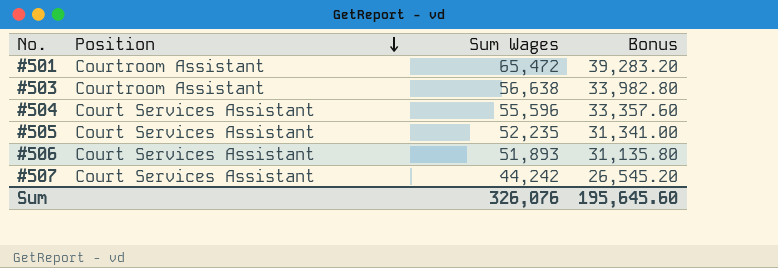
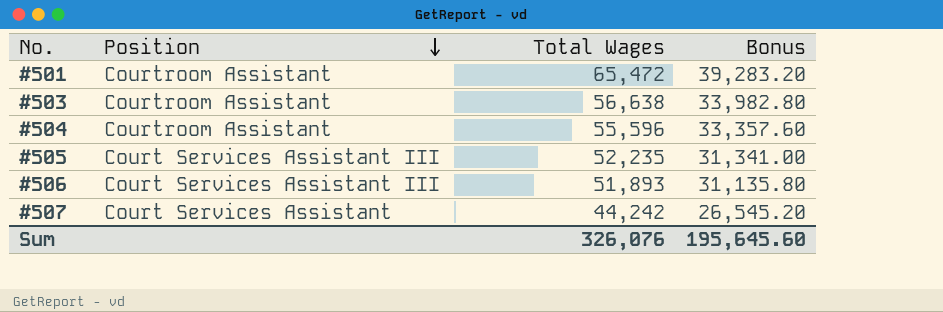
column name: Sum Wages -> Total Wages
#504 | Position: Court Services Assistant -> Courtroom Assistant
#505 | Position: Court Services Assistant -> Court Services Assistant III
#506 | Position: Court Services Assistant -> Court Services Assistant III

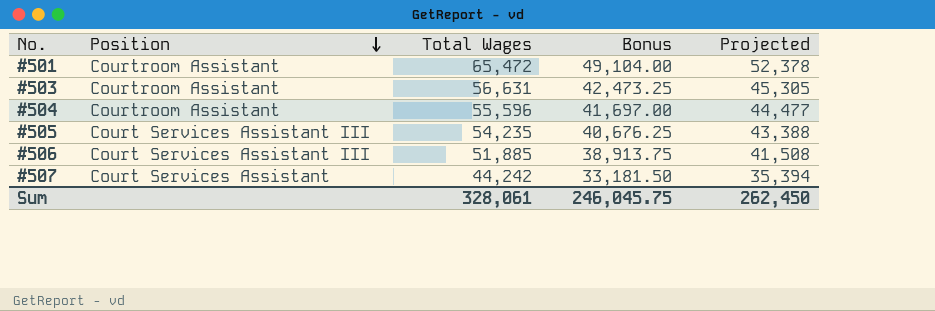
column Bonus | formula: [Total Wages] * 0.6 -> [Total Wages] * 0.75
column Projected | formula: none -> [Total Wages] * 0.8
#503 | Total Wages: 56,638 -> 56,631
#505 | Total Wages: 52,235 -> 54,235
#506 | Total Wages: 51,893 -> 51,885
Sum | Total Wages: 326,076 -> 328,061
Sum | Bonus: 195,645.60 -> 246,045.75

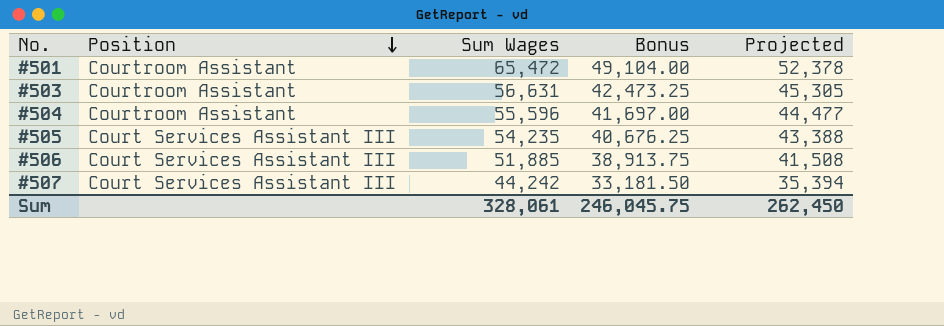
column name: Total Wages -> Sum Wages
#507 | Position: Court Services Assistant -> Court Services Assistant III

